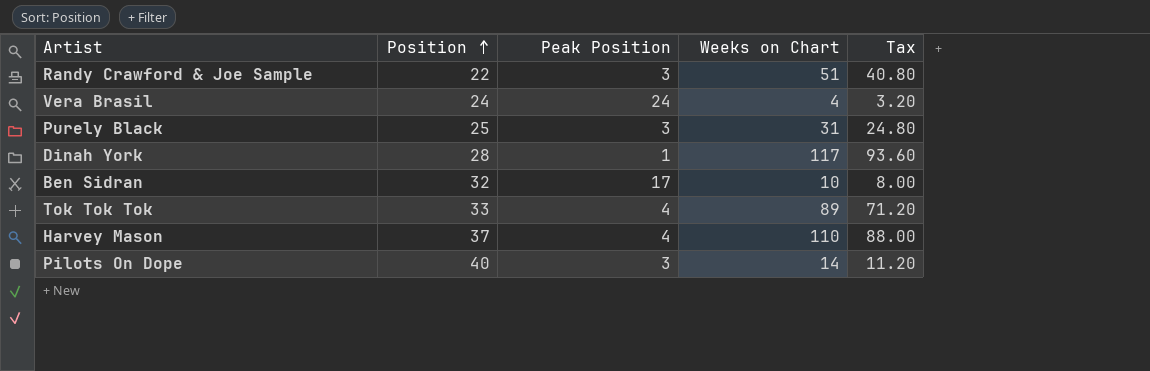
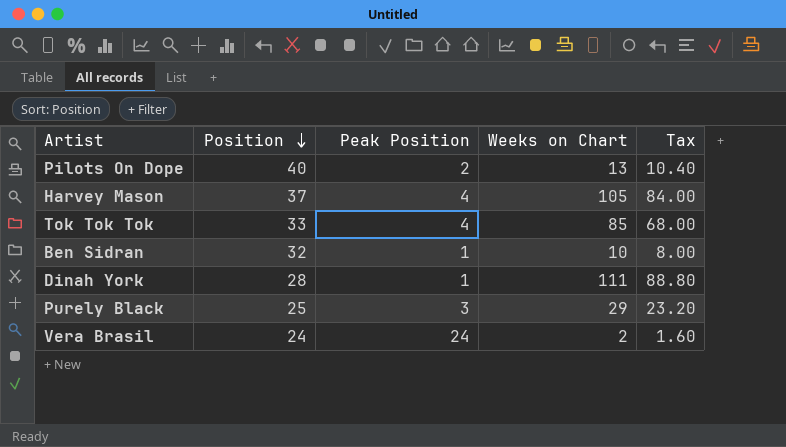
row order: Position ascending -> Position descending
row Randy Crawford & Joe Sample: 22 | 3 | 51 | 40.80 -> none
Pilots On Dope | Peak Position: 3 -> 2
Pilots On Dope | Weeks on Chart: 14 -> 13
Pilots On Dope | Tax: 11.20 -> 10.40
Harvey Mason | Weeks on Chart: 110 -> 105
Harvey Mason | Tax: 88.00 -> 84.00
Tok Tok Tok | Weeks on Chart: 89 -> 85
Tok Tok Tok | Tax: 71.20 -> 68.00
Ben Sidran | Peak Position: 17 -> 1
Dinah York | Weeks on Chart: 117 -> 111
Dinah York | Tax: 93.60 -> 88.80
Purely Black | Weeks on Chart: 31 -> 29
Purely Black | Tax: 24.80 -> 23.20
Vera Brasil | Weeks on Chart: 4 -> 2
Vera Brasil | Tax: 3.20 -> 1.60

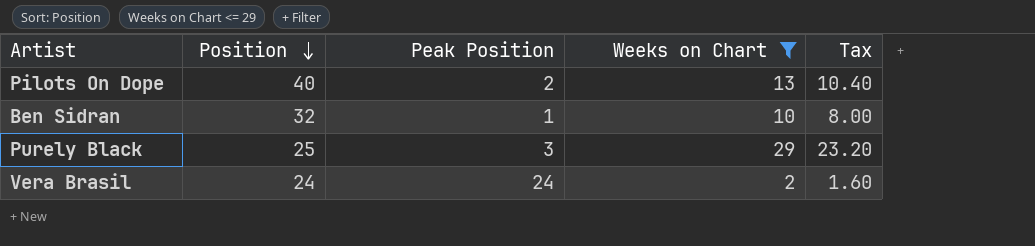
filter: none -> Weeks on Chart <= 29

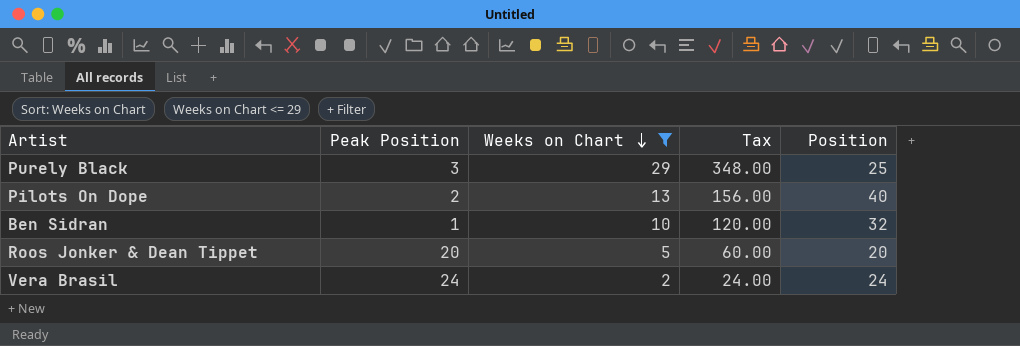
row order: Position descending -> Weeks on Chart descending
column Tax | formula: [Weeks on Chart] * 0.8 -> [Weeks on Chart] * 12
column Position | position: 2 -> 5
row Roos Jonker & Dean Tippet: none -> 20 | 5 | 60.00 | 20

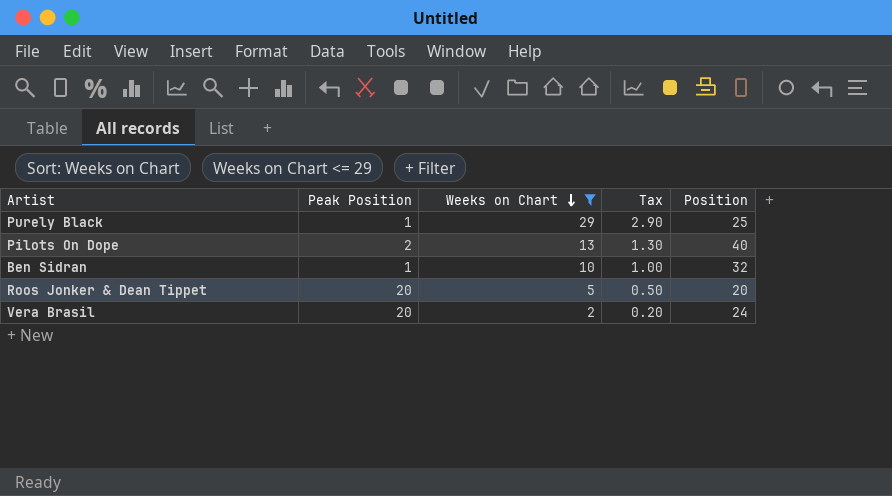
column Tax | formula: [Weeks on Chart] * 12 -> [Weeks on Chart] * 0.1
Purely Black | Peak Position: 3 -> 1
Vera Brasil | Peak Position: 24 -> 20

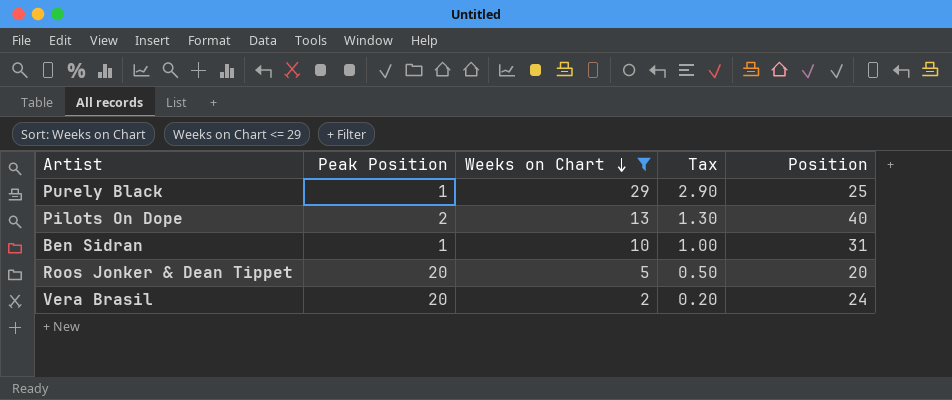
Ben Sidran | Position: 32 -> 31

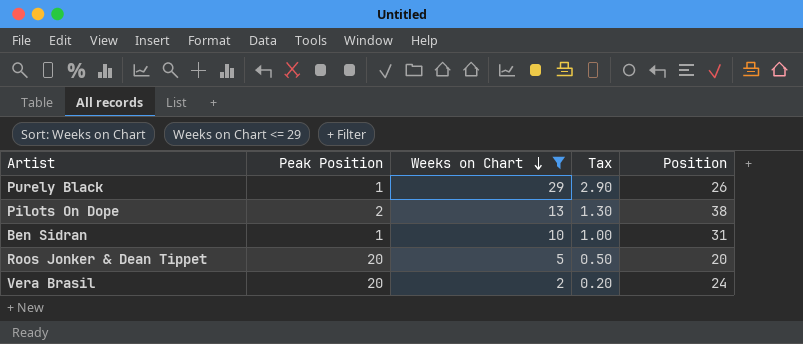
Purely Black | Position: 25 -> 26
Pilots On Dope | Position: 40 -> 38

